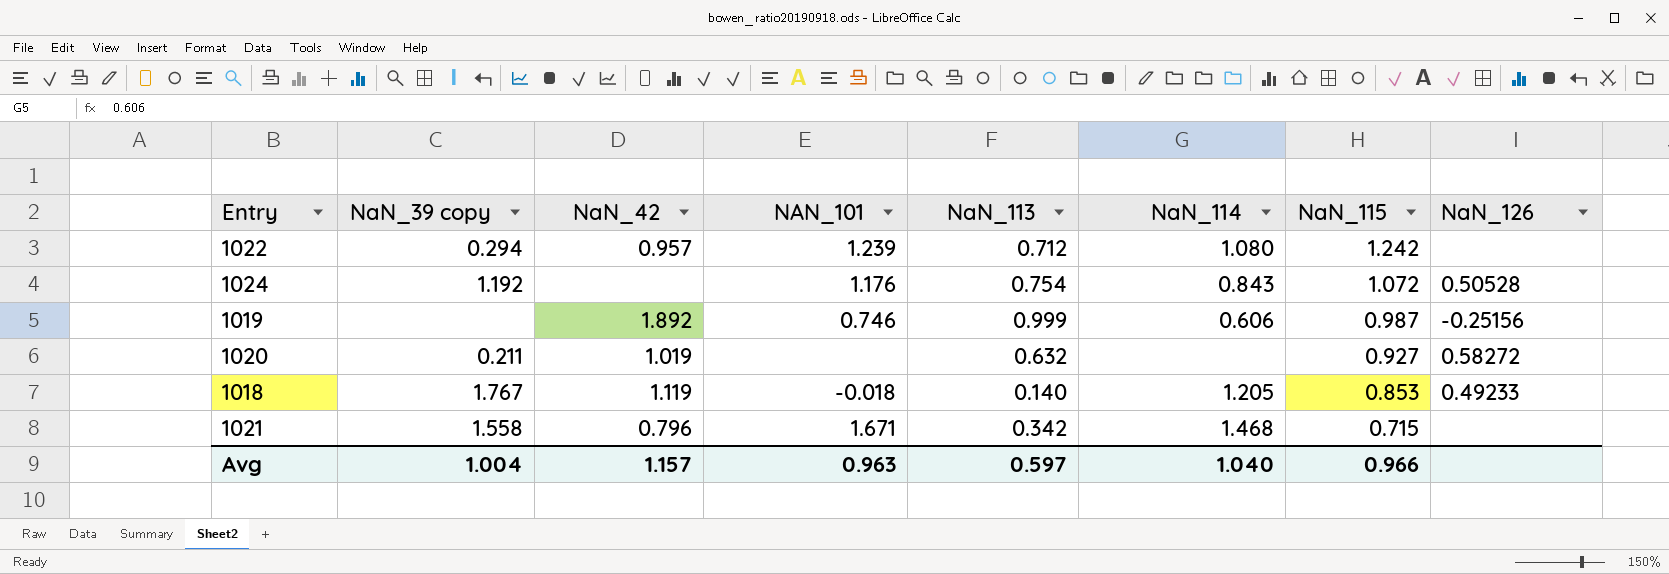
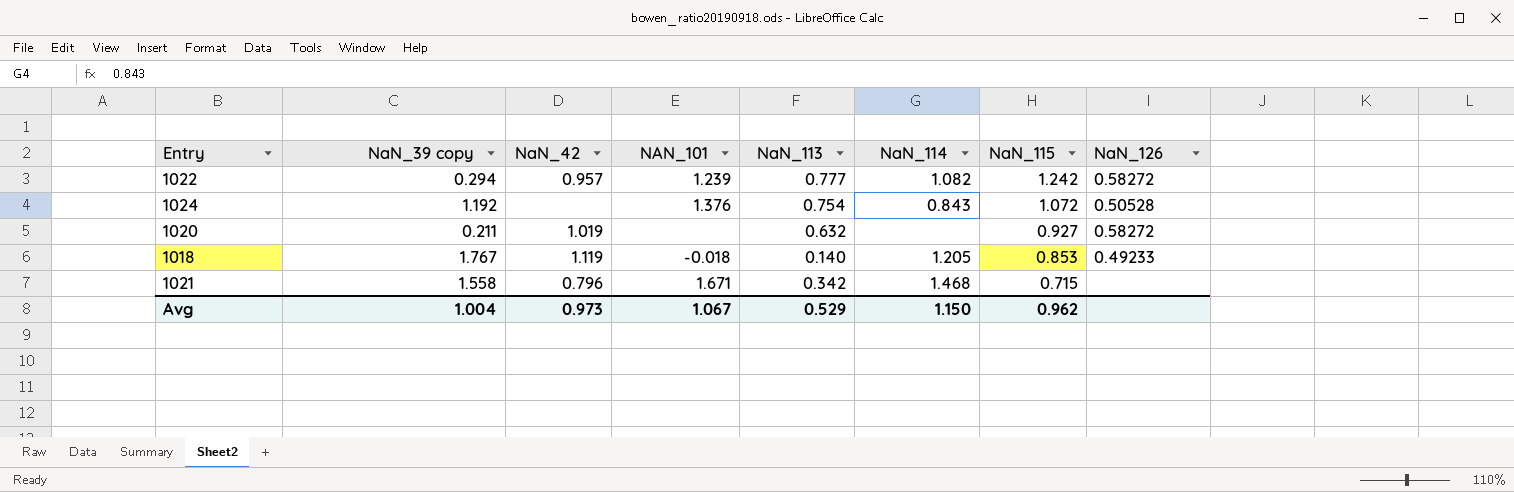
row 1019: none | 1.892 | 0.746 | 0.999 | 0.606 | 0.987 | -0.25156 -> none
1022 | NaN_113: 0.712 -> 0.777
1022 | NaN_114: 1.080 -> 1.082
1022 | NaN_126: none -> 0.58272
1024 | NAN_101: 1.176 -> 1.376
Avg | NaN_42: 1.157 -> 0.973
Avg | NAN_101: 0.963 -> 1.067
Avg | NaN_113: 0.597 -> 0.529
Avg | NaN_114: 1.040 -> 1.150
Avg | NaN_115: 0.966 -> 0.962

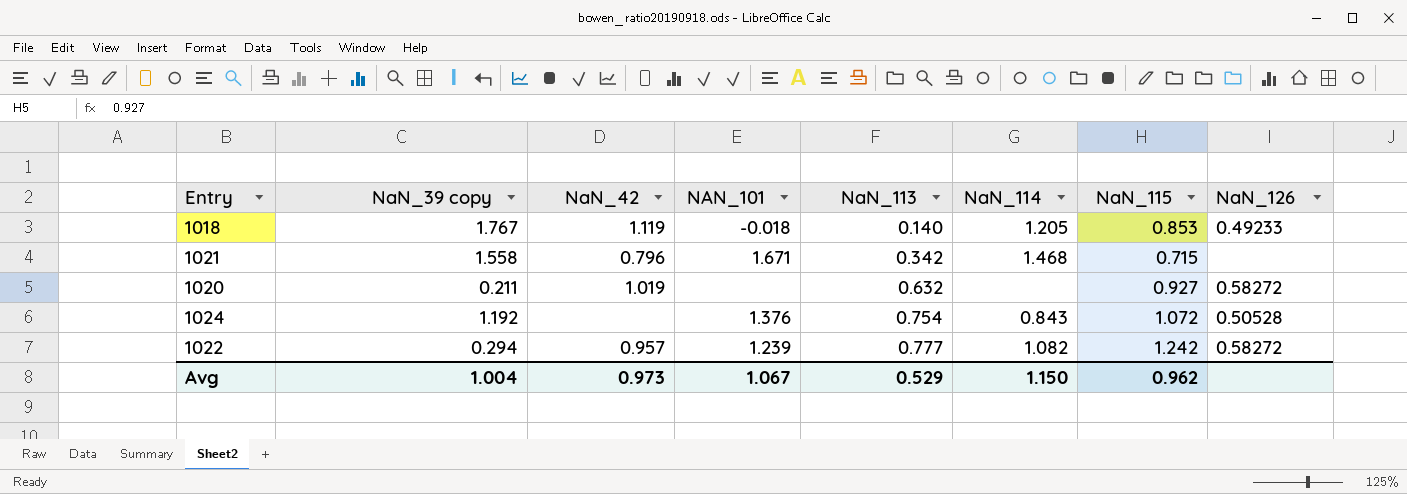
row order: NaN_115 descending -> NaN_113 ascending

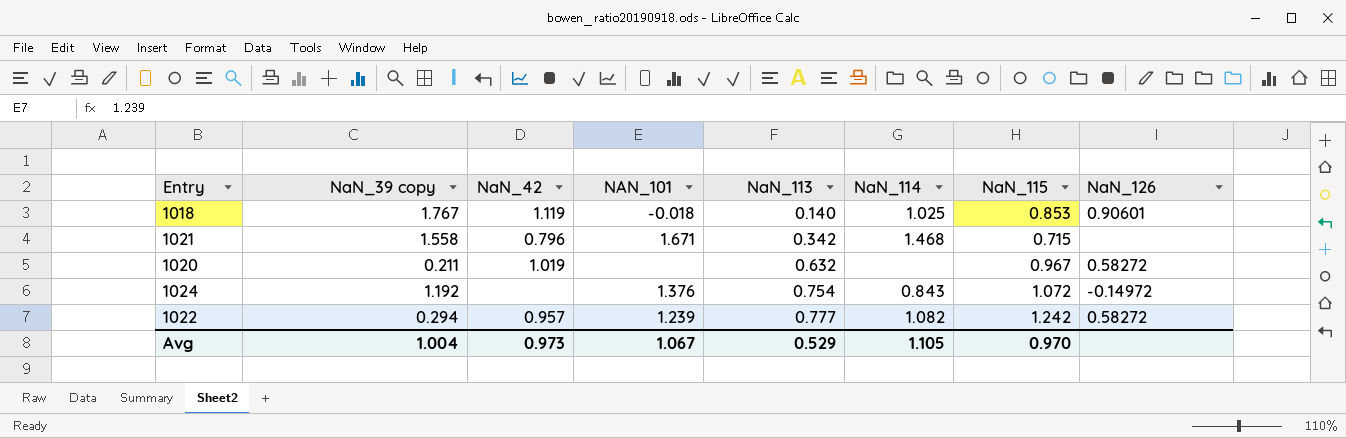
1018 | NaN_114: 1.205 -> 1.025
1018 | NaN_126: 0.49233 -> 0.90601
1020 | NaN_115: 0.927 -> 0.967
1024 | NaN_126: 0.50528 -> -0.14972
Avg | NaN_114: 1.150 -> 1.105
Avg | NaN_115: 0.962 -> 0.970

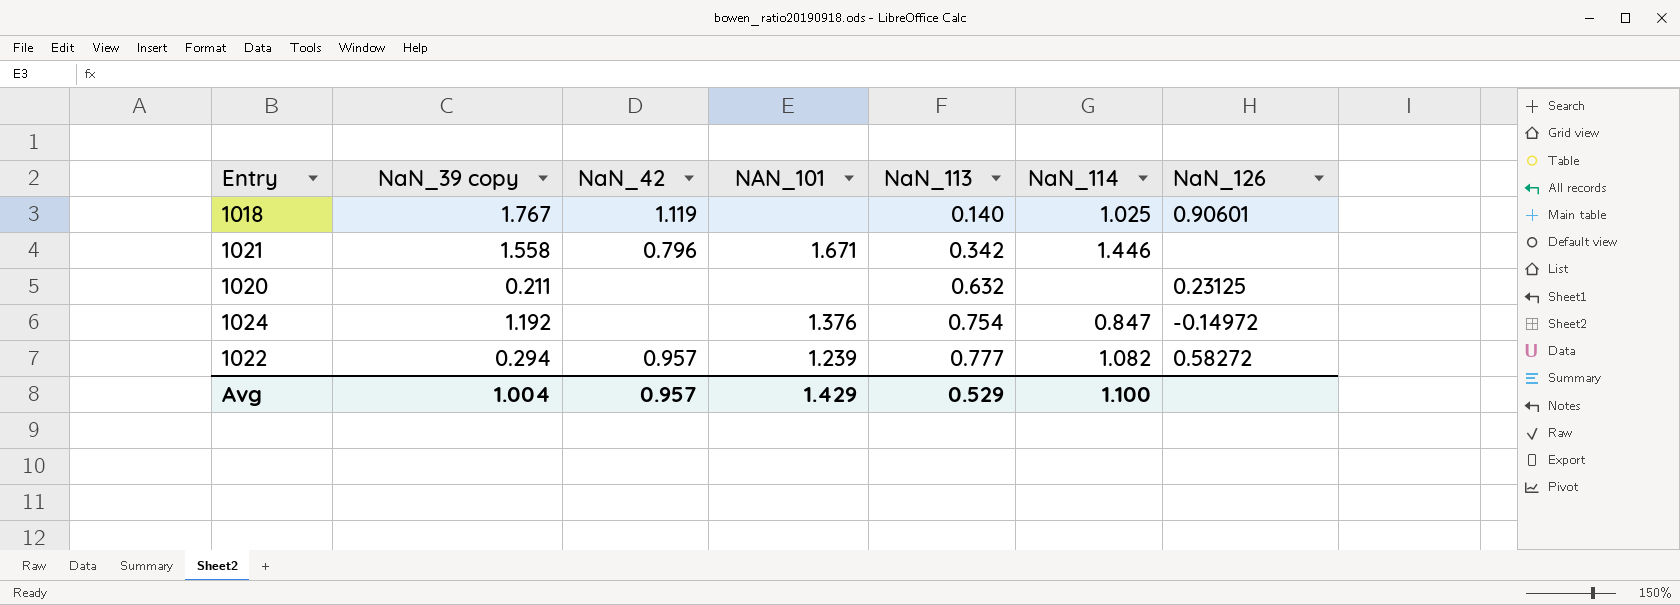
column NaN_115 | position: 7 -> none
1018 | NAN_101: -0.018 -> none
1021 | NaN_114: 1.468 -> 1.446
1020 | NaN_42: 1.019 -> none
1020 | NaN_126: 0.58272 -> 0.23125
1024 | NaN_114: 0.843 -> 0.847
Avg | NaN_42: 0.973 -> 0.957
Avg | NAN_101: 1.067 -> 1.429
Avg | NaN_114: 1.105 -> 1.100

